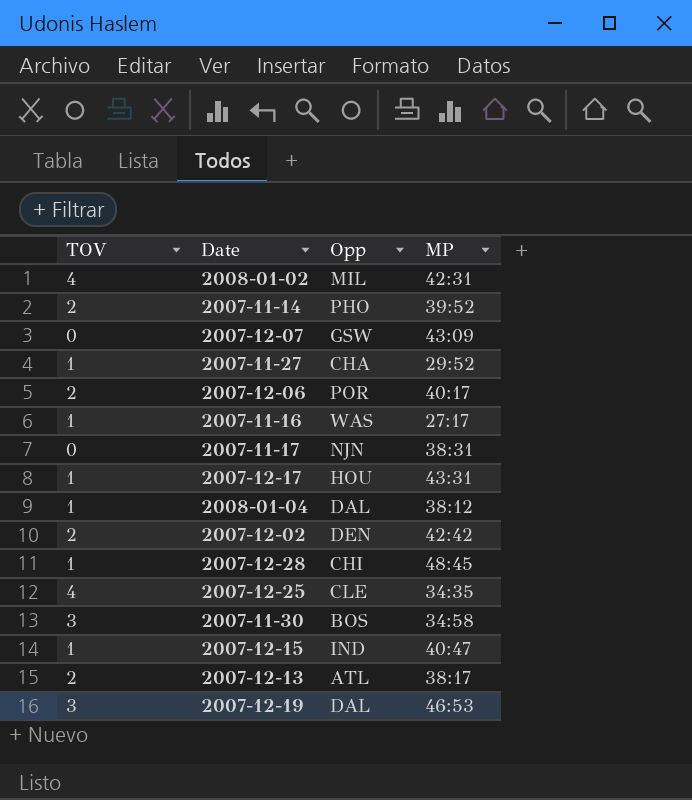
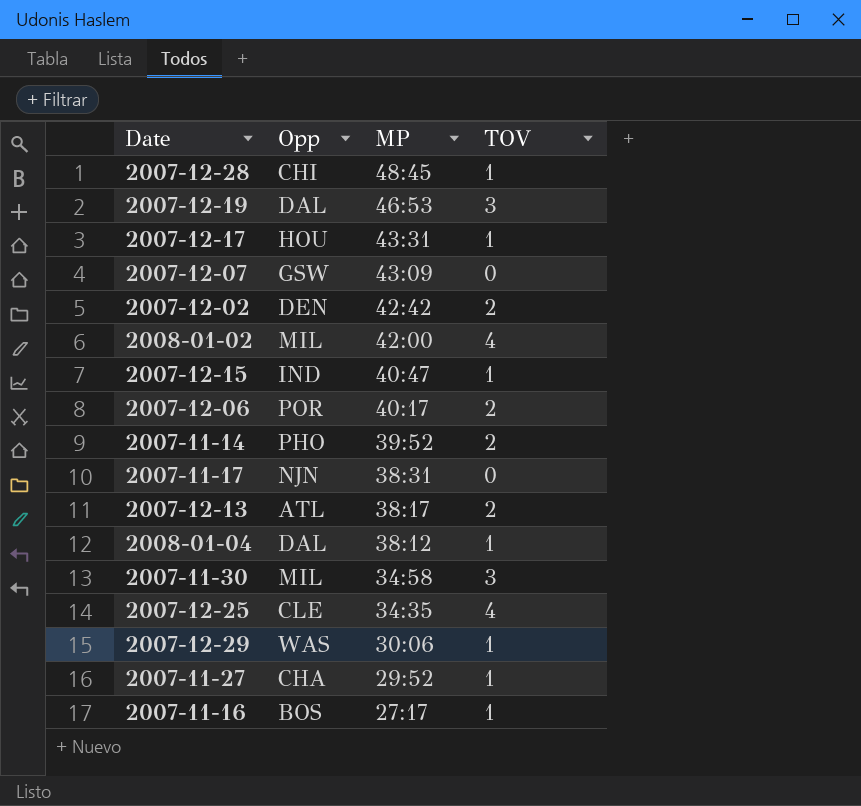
row order: none -> MP descending
column TOV | position: 1 -> 4
2008-01-02 | MP: 42:31 -> 42:00
2007-11-30 | Opp: BOS -> MIL
row 2007-12-29: none -> WAS | 30:06 | 1
2007-11-16 | Opp: WAS -> BOS

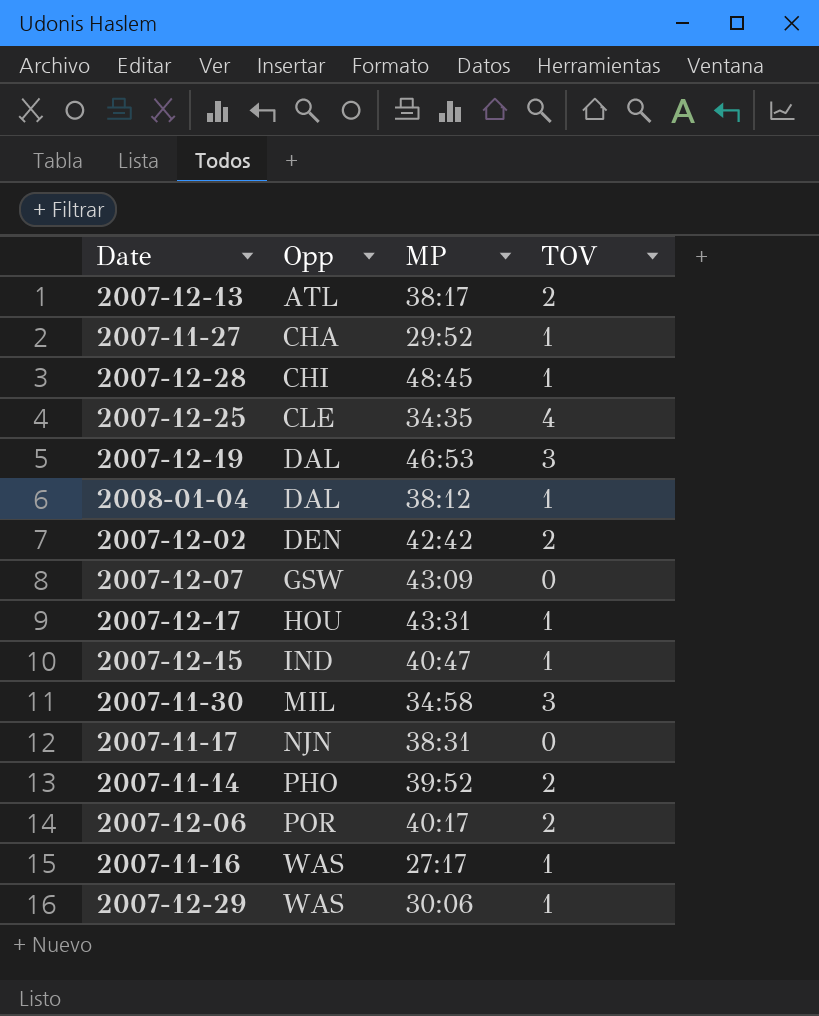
row order: MP descending -> Opp ascending
row 2008-01-02: MIL | 42:00 | 4 -> none
2007-11-16 | Opp: BOS -> WAS

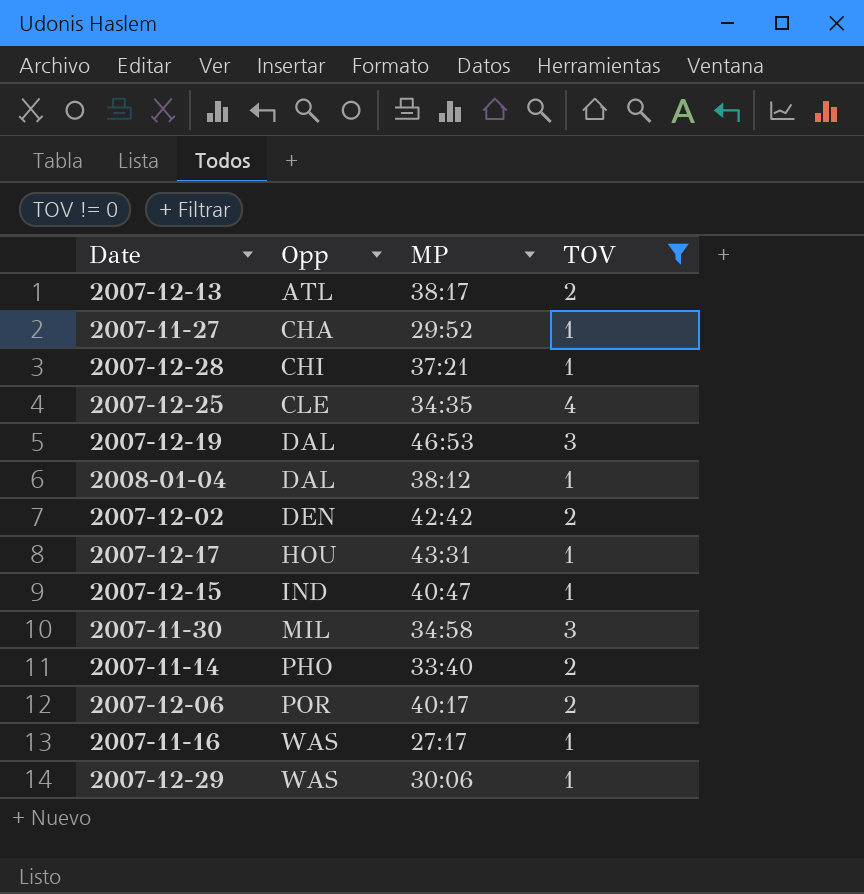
filter: none -> TOV != 0
2007-12-28 | MP: 48:45 -> 37:21
2007-11-14 | MP: 39:52 -> 33:40

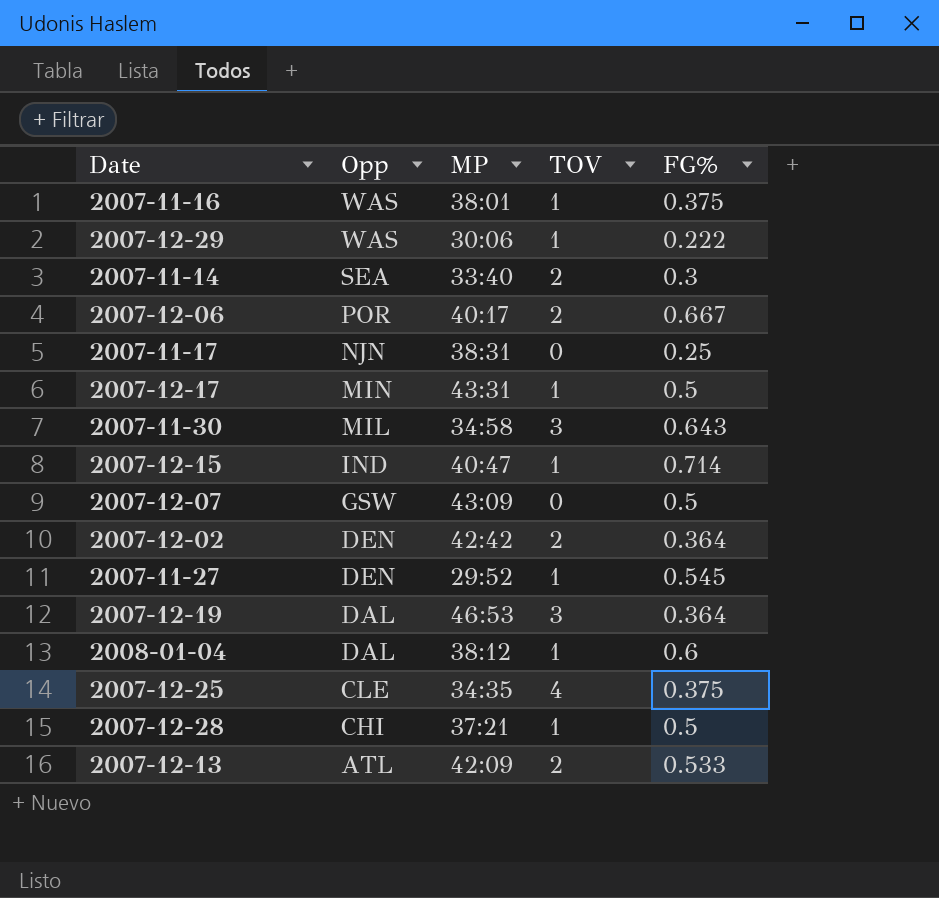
filter: TOV != 0 -> none
row order: Opp ascending -> Opp descending
column FG% | position: none -> 5
2007-11-16 | MP: 27:17 -> 38:01
2007-11-14 | Opp: PHO -> SEA
2007-12-17 | Opp: HOU -> MIN
2007-11-27 | Opp: CHA -> DEN
2007-12-13 | MP: 38:17 -> 42:09

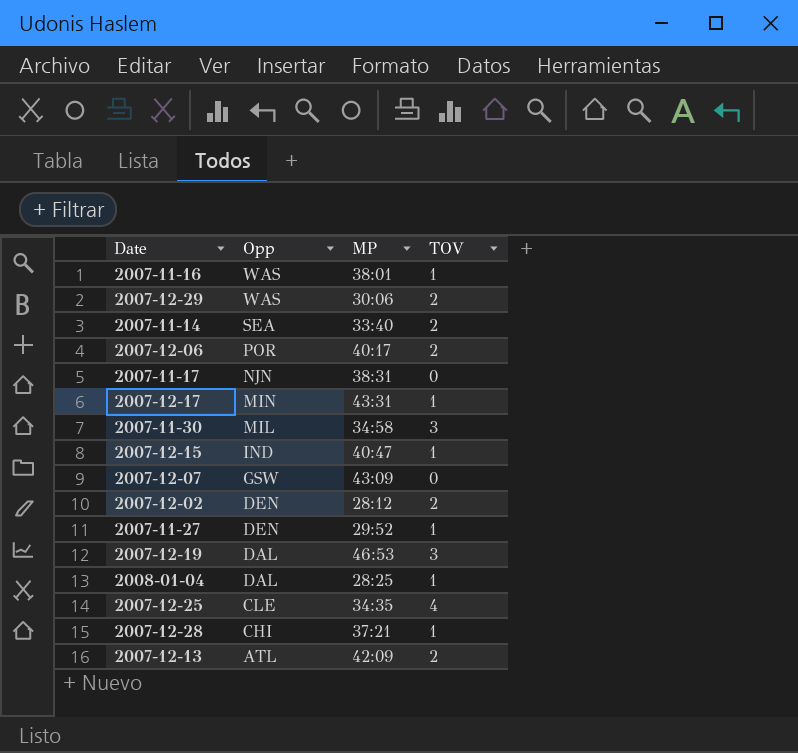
column FG% | position: 5 -> none
2007-12-29 | TOV: 1 -> 2
2007-12-02 | MP: 42:42 -> 28:12
2008-01-04 | MP: 38:12 -> 28:25

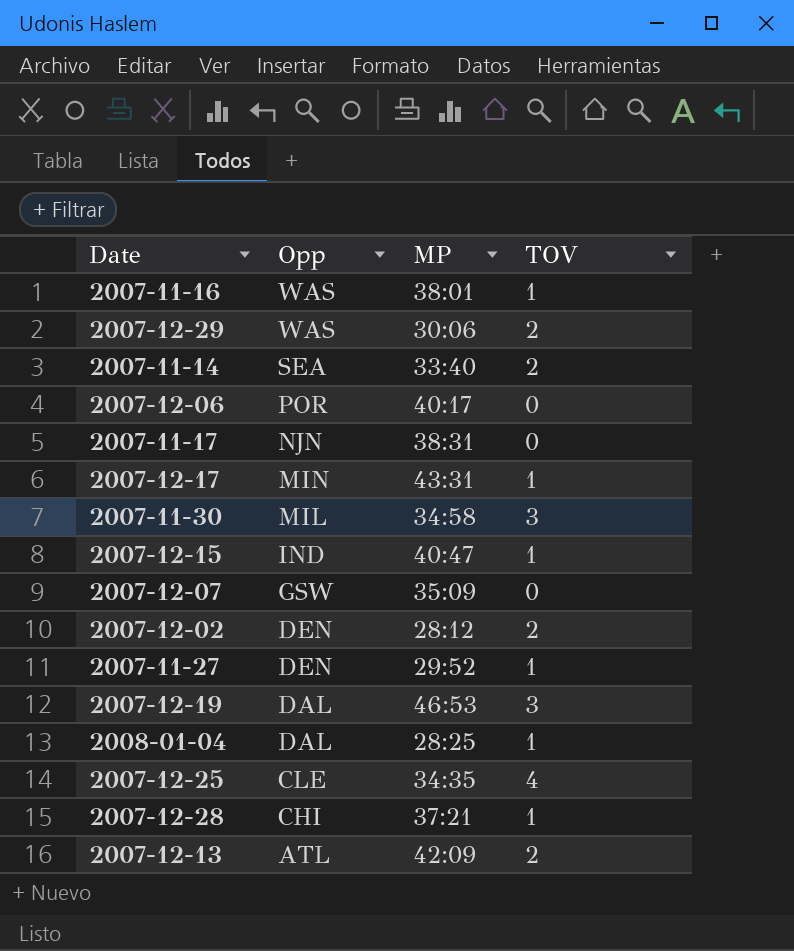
2007-12-06 | TOV: 2 -> 0
2007-12-07 | MP: 43:09 -> 35:09

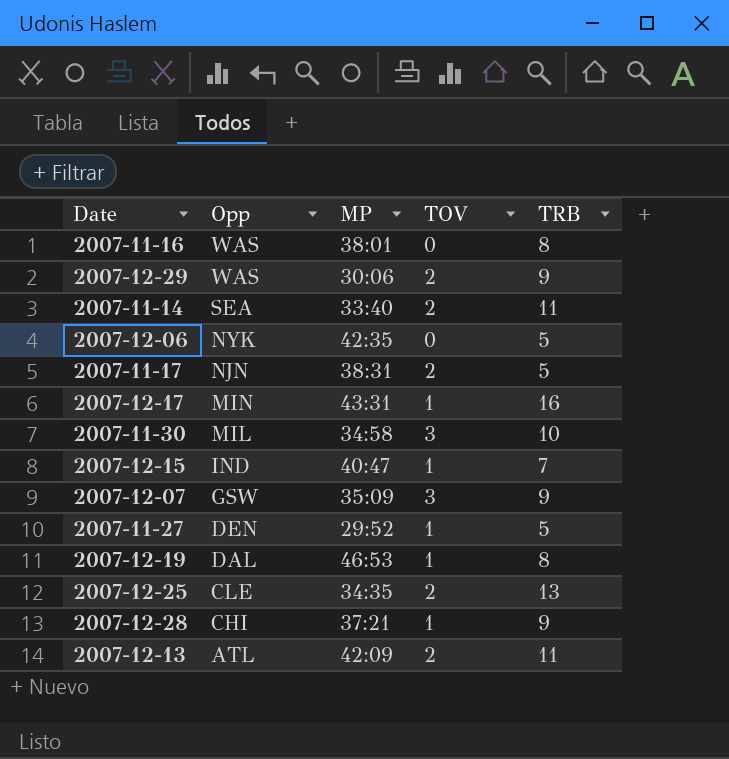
column TRB | position: none -> 5
row 2007-12-02: DEN | 28:12 | 2 -> none
row 2008-01-04: DAL | 28:25 | 1 -> none
2007-11-16 | TOV: 1 -> 0
2007-12-06 | Opp: POR -> NYK
2007-12-06 | MP: 40:17 -> 42:35
2007-11-17 | TOV: 0 -> 2
2007-12-07 | TOV: 0 -> 3
2007-12-19 | TOV: 3 -> 1
2007-12-25 | TOV: 4 -> 2

